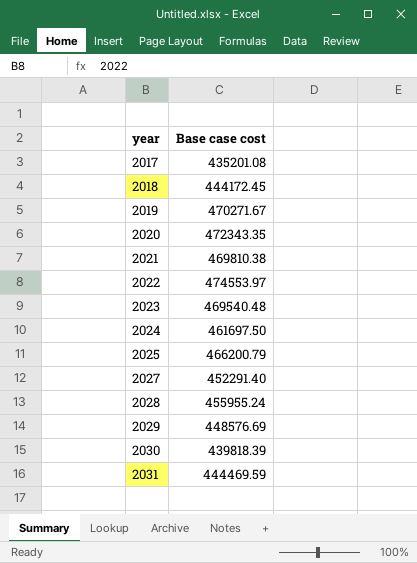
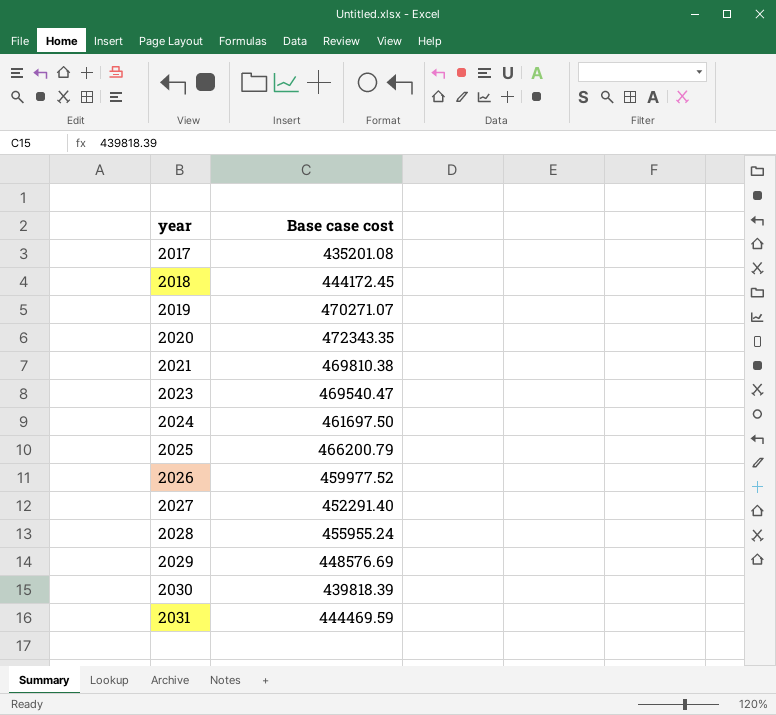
row 2022: 474553.97 -> none
2019 | Base case cost: 470271.67 -> 470271.07
2023 | Base case cost: 469540.48 -> 469540.47
row 2026: none -> 459977.52

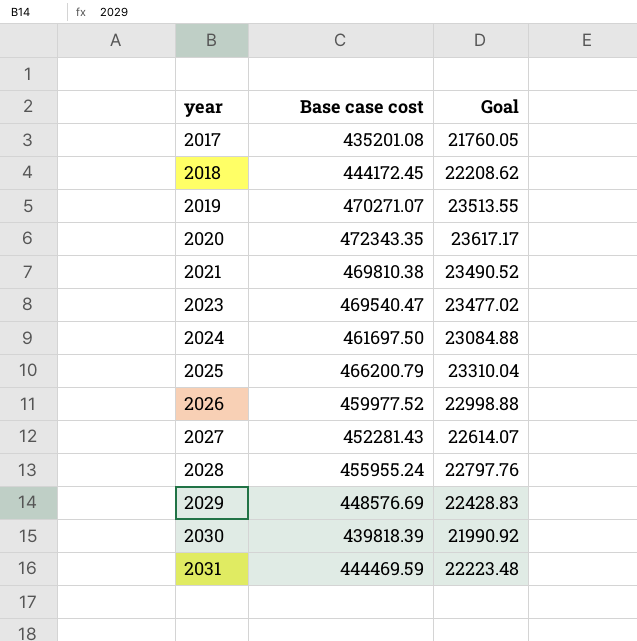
column Goal | formula: none -> [Base case cost] * 0.05
2027 | Base case cost: 452291.40 -> 452281.43

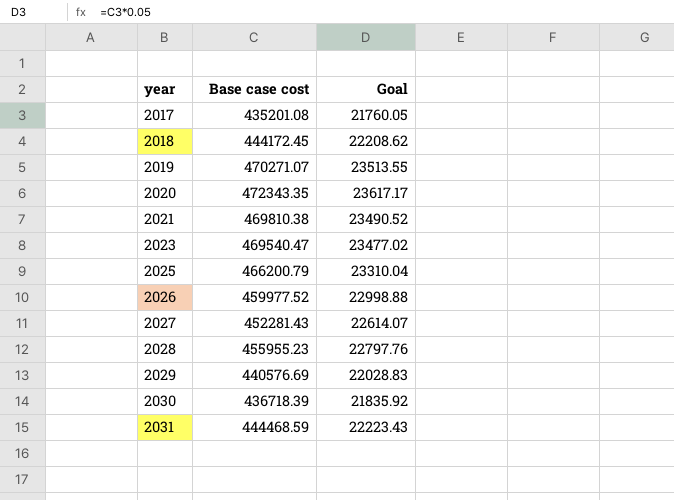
row 2024: 461697.50 | 23084.88 -> none
2028 | Base case cost: 455955.24 -> 455955.23
2029 | Base case cost: 448576.69 -> 440576.69
2029 | Goal: 22428.83 -> 22028.83
2030 | Base case cost: 439818.39 -> 436718.39
2030 | Goal: 21990.92 -> 21835.92
2031 | Base case cost: 444469.59 -> 444468.59
2031 | Goal: 22223.48 -> 22223.43

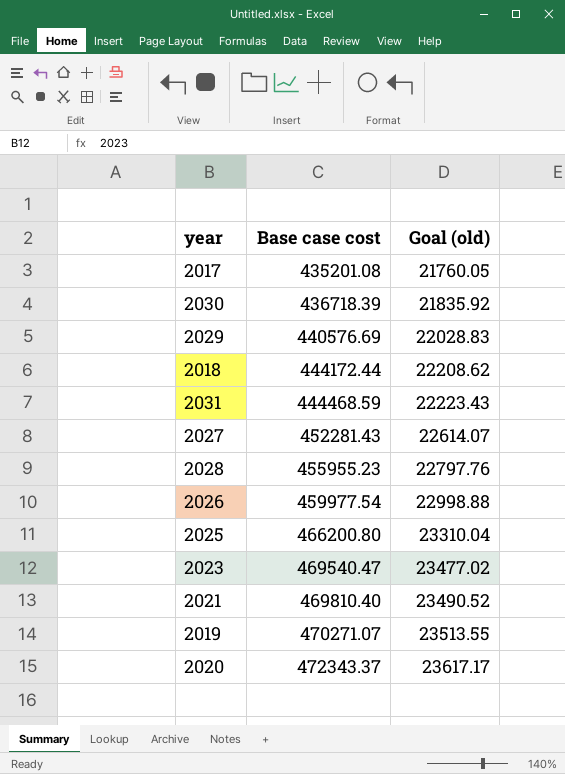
row order: year ascending -> Base case cost ascending
column name: Goal -> Goal (old)
2018 | Base case cost: 444172.45 -> 444172.44
2026 | Base case cost: 459977.52 -> 459977.54
2025 | Base case cost: 466200.79 -> 466200.80
2021 | Base case cost: 469810.38 -> 469810.40
2020 | Base case cost: 472343.35 -> 472343.37

